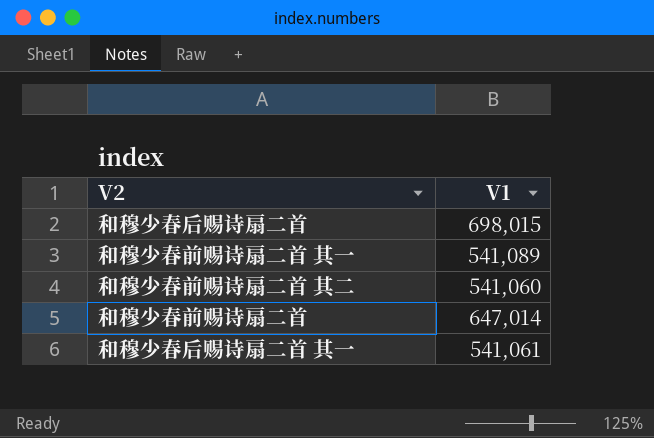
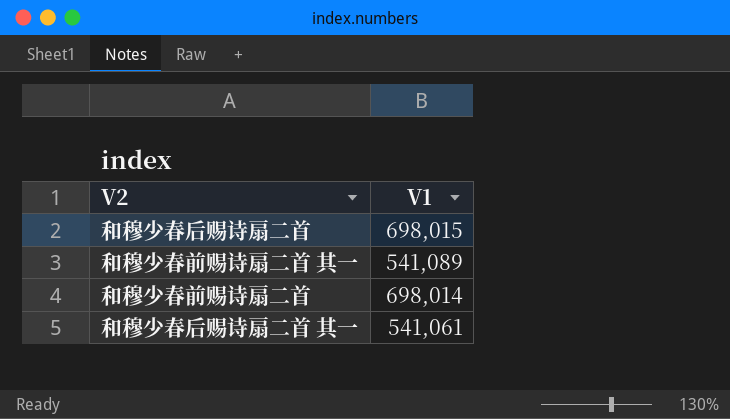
row 和穆少春前赐诗扇二首 其二: 541,060 -> none
和穆少春前赐诗扇二首 | V1: 647,014 -> 698,014

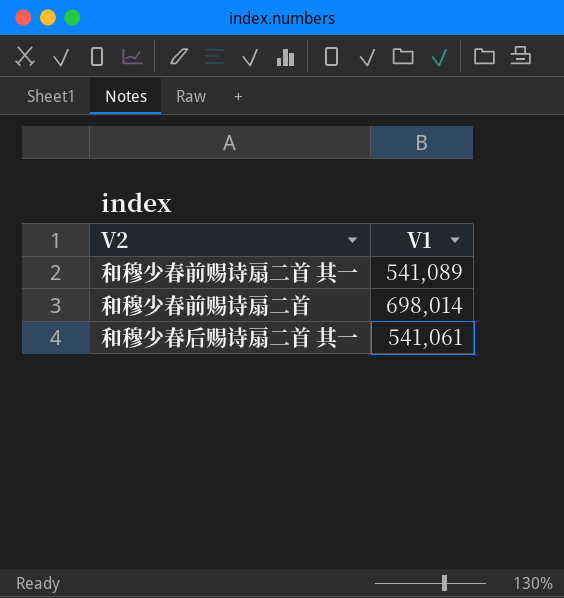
row 和穆少春后赐诗扇二首: 698,015 -> none

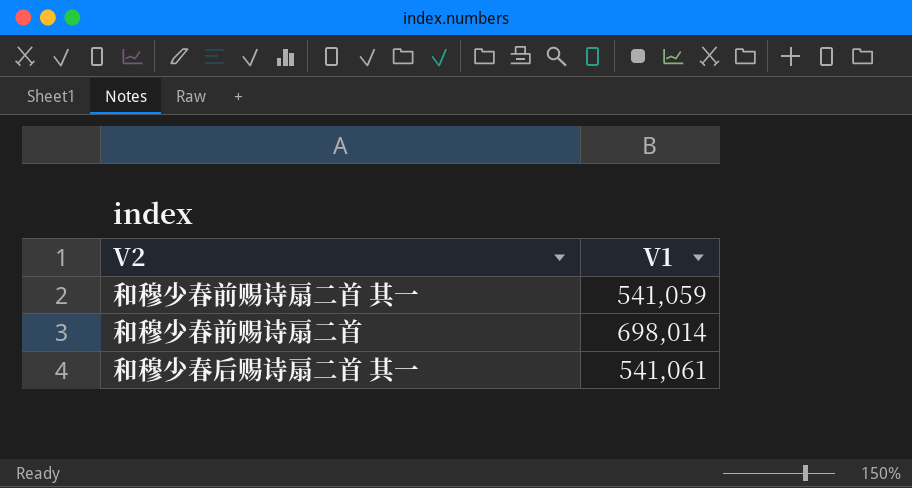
和穆少春前赐诗扇二首 其一 | V1: 541,089 -> 541,059

